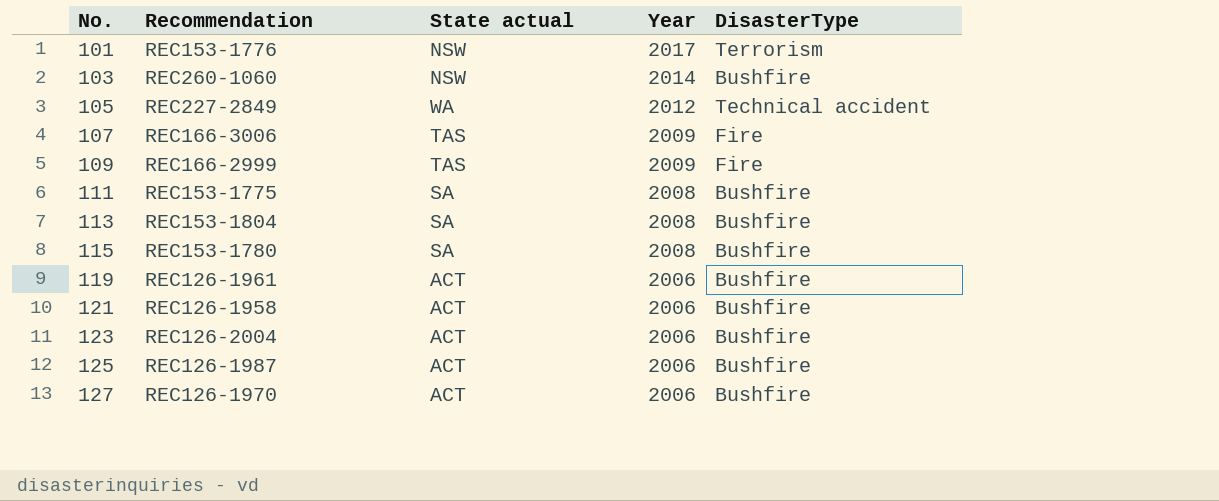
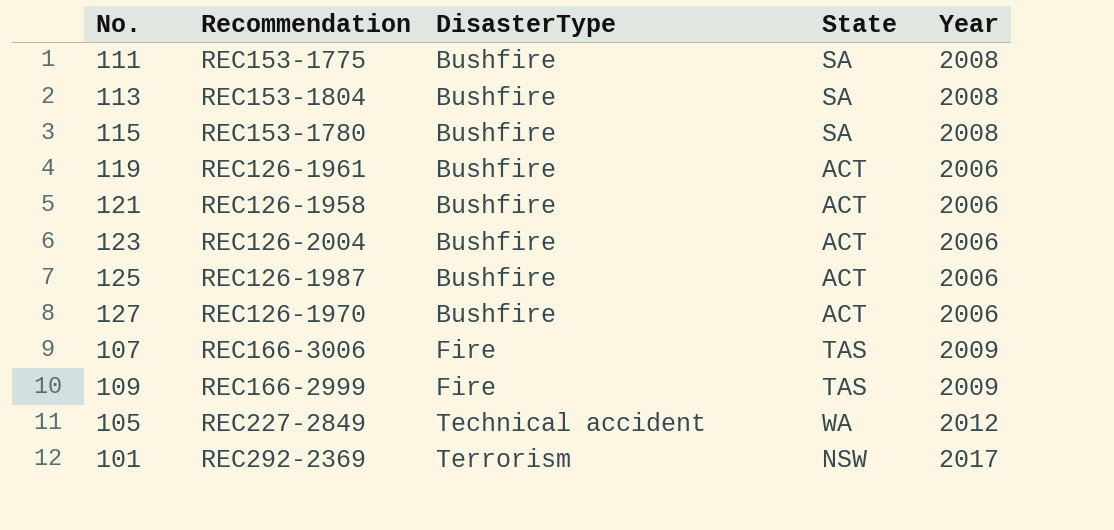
row order: No. ascending -> DisasterType ascending
column DisasterType | position: 5 -> 3
column name: State actual -> State
row 103: REC260-1060 | NSW | 2014 | Bushfire -> none
101 | Recommendation: REC153-1776 -> REC292-2369

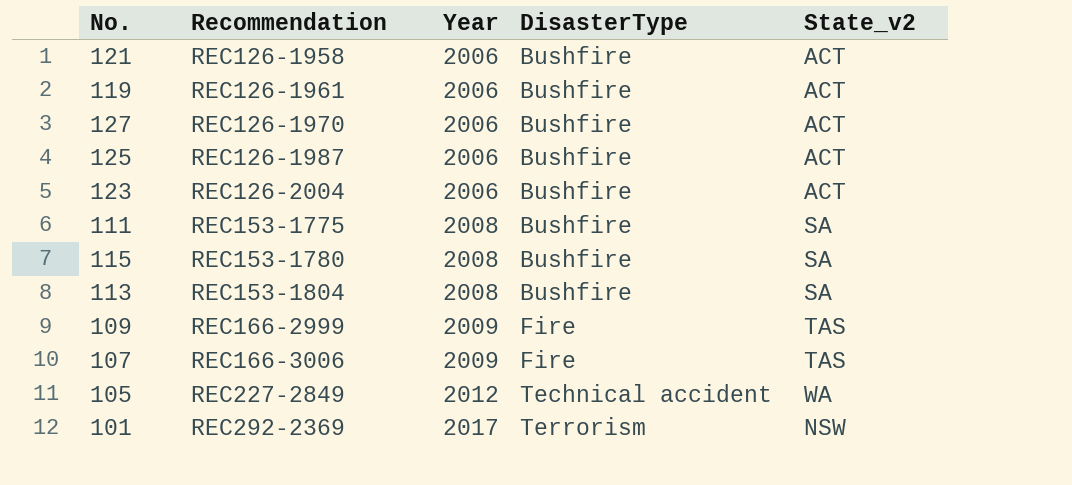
row order: DisasterType ascending -> Recommendation ascending
column Year | position: 5 -> 3
column name: State -> State_v2

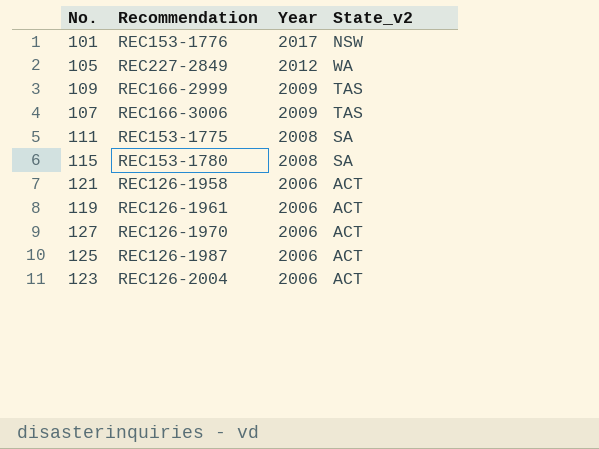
row order: Recommendation ascending -> Year descending
column DisasterType | position: 4 -> none
row 113: REC153-1804 | 2008 | Bushfire | SA -> none
101 | Recommendation: REC292-2369 -> REC153-1776

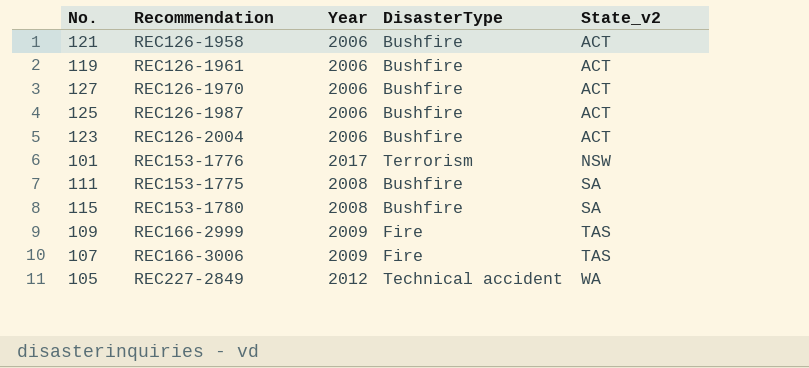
row order: Year descending -> State_v2 ascending
column DisasterType | position: none -> 4

